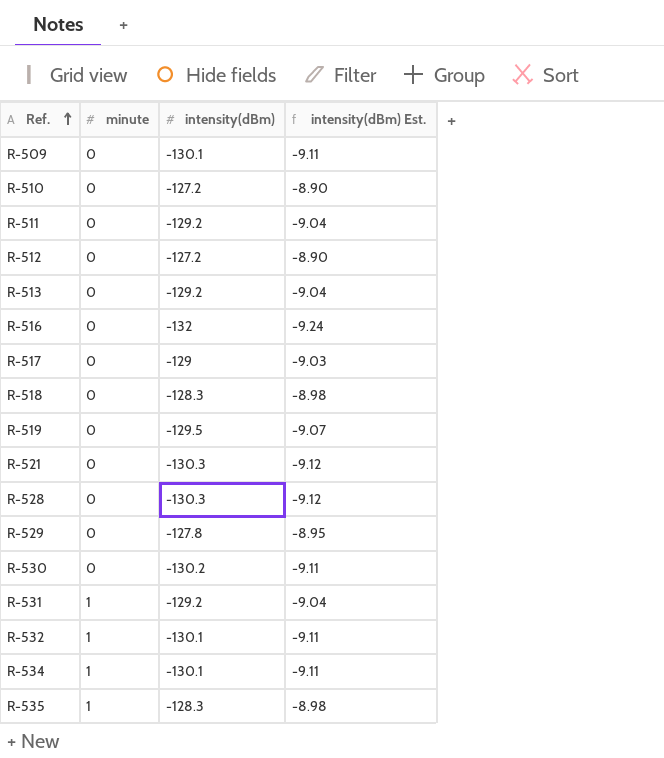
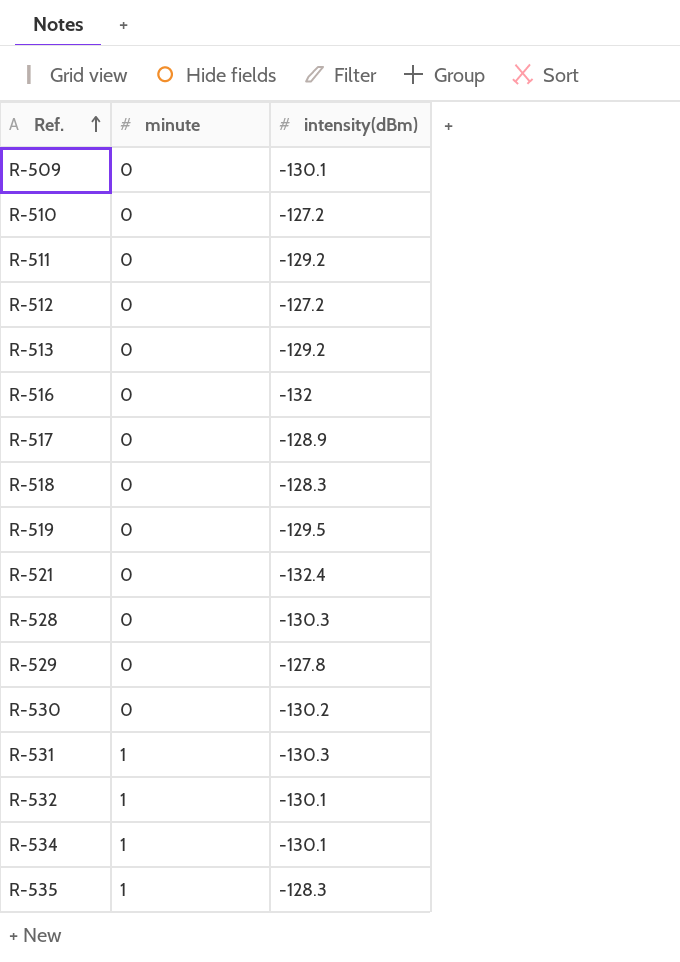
column intensity(dBm) Est. | formula: [intensity(dBm)] * 0.07 -> none
R-517 | intensity(dBm): -129 -> -128.9
R-521 | intensity(dBm): -130.3 -> -132.4
R-531 | intensity(dBm): -129.2 -> -130.3

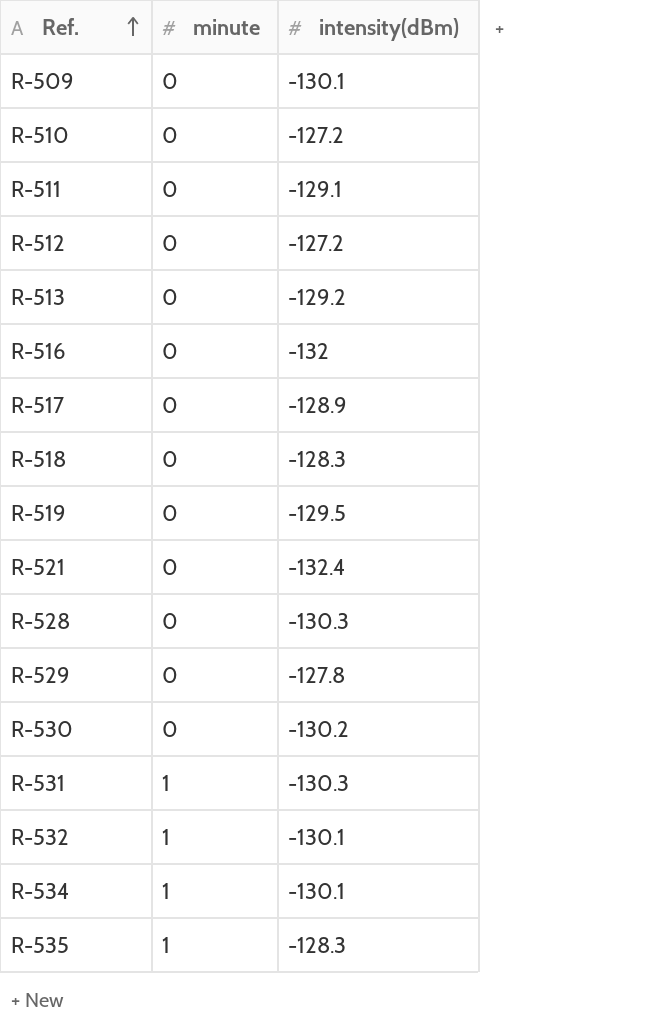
R-511 | intensity(dBm): -129.2 -> -129.1

